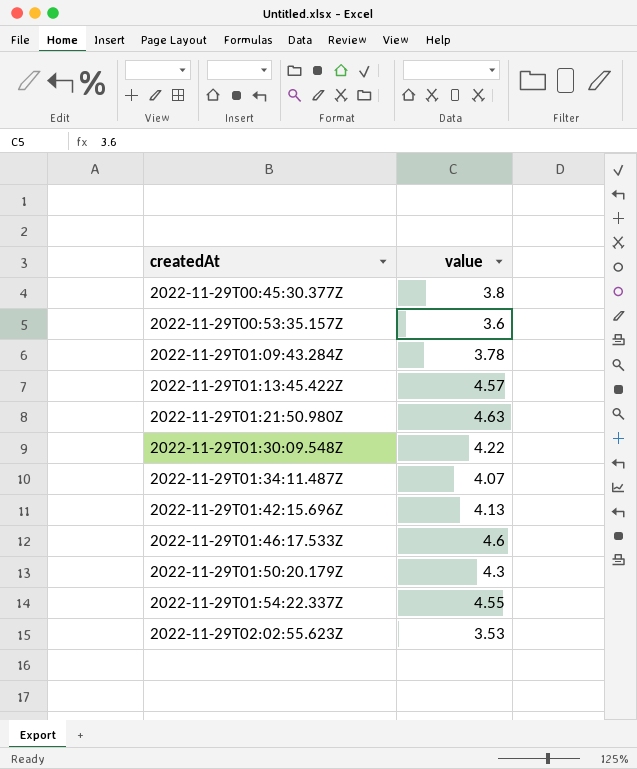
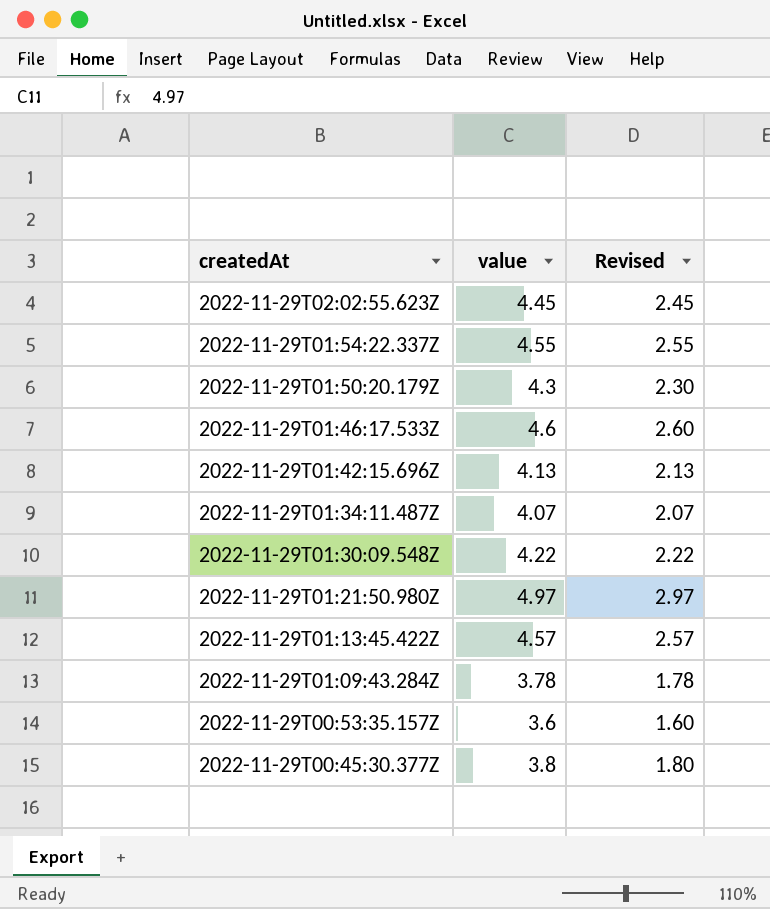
row order: createdAt ascending -> createdAt descending
column Revised | formula: none -> [value] - 2
2022-11-29T02:02:55.623Z | value: 3.53 -> 4.45
2022-11-29T01:21:50.980Z | value: 4.63 -> 4.97

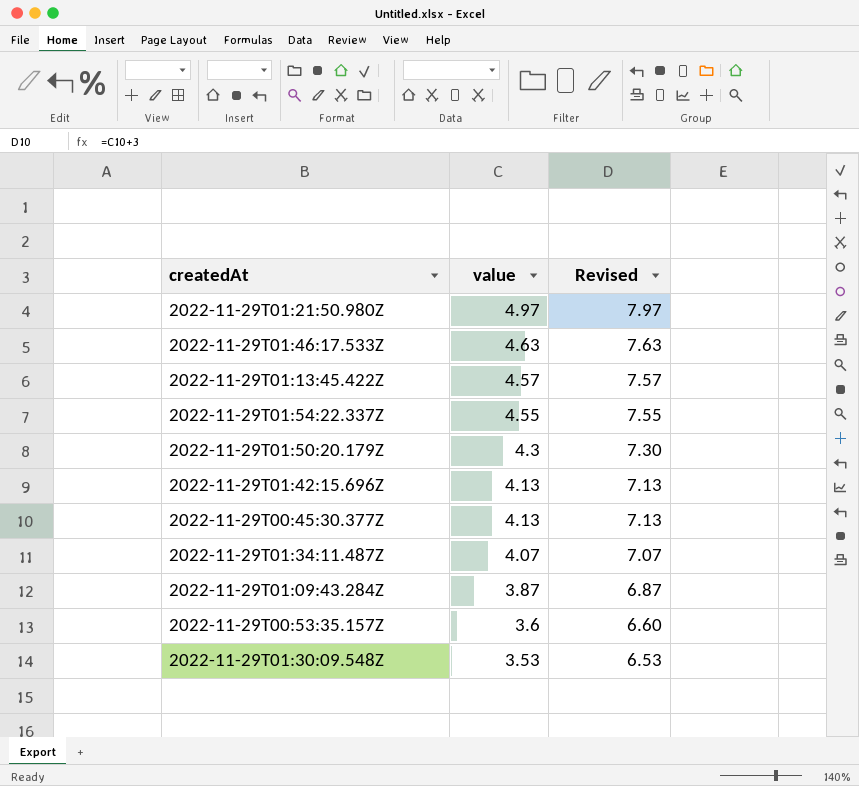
row order: createdAt descending -> value descending
column Revised | formula: [value] - 2 -> [value] + 3
row 2022-11-29T02:02:55.623Z: 4.45 | 2.45 -> none
2022-11-29T01:46:17.533Z | value: 4.6 -> 4.63
2022-11-29T00:45:30.377Z | value: 3.8 -> 4.13
2022-11-29T01:09:43.284Z | value: 3.78 -> 3.87
2022-11-29T01:30:09.548Z | value: 4.22 -> 3.53

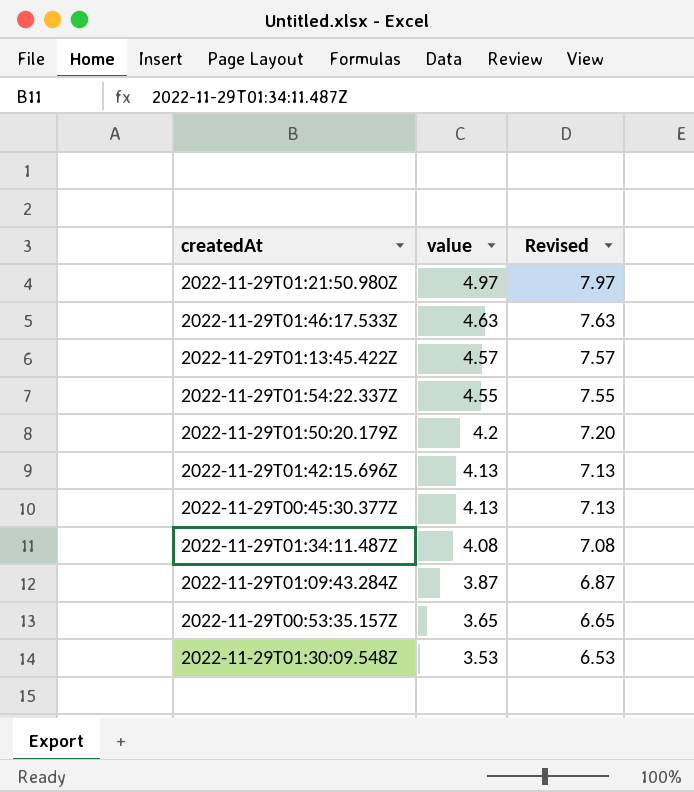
2022-11-29T01:50:20.179Z | value: 4.3 -> 4.2
2022-11-29T01:50:20.179Z | Revised: 7.30 -> 7.20
2022-11-29T01:34:11.487Z | value: 4.07 -> 4.08
2022-11-29T01:34:11.487Z | Revised: 7.07 -> 7.08
2022-11-29T00:53:35.157Z | value: 3.6 -> 3.65
2022-11-29T00:53:35.157Z | Revised: 6.60 -> 6.65

